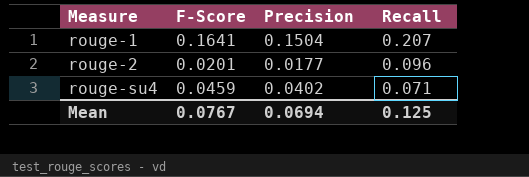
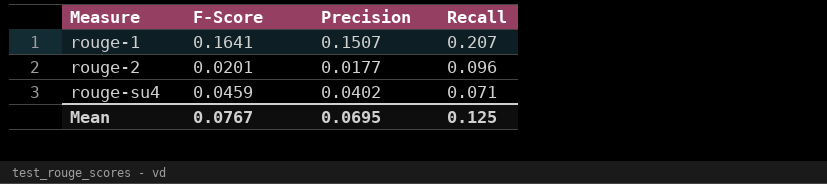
rouge-1 | Precision: 0.1504 -> 0.1507
Mean | Precision: 0.0694 -> 0.0695

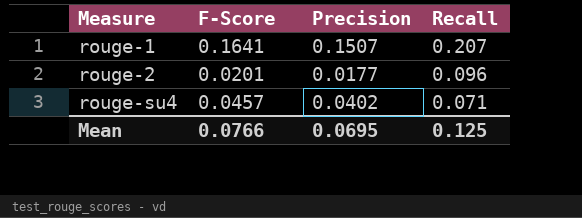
rouge-su4 | F-Score: 0.0459 -> 0.0457
Mean | F-Score: 0.0767 -> 0.0766

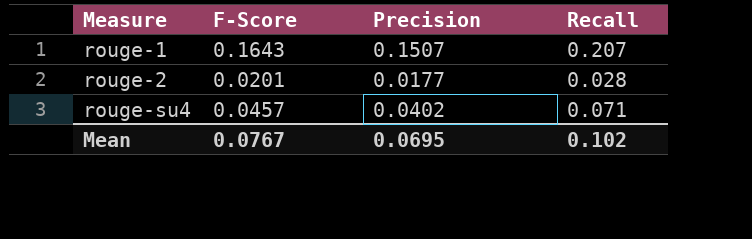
rouge-1 | F-Score: 0.1641 -> 0.1643
rouge-2 | Recall: 0.096 -> 0.028
Mean | F-Score: 0.0766 -> 0.0767
Mean | Recall: 0.125 -> 0.102

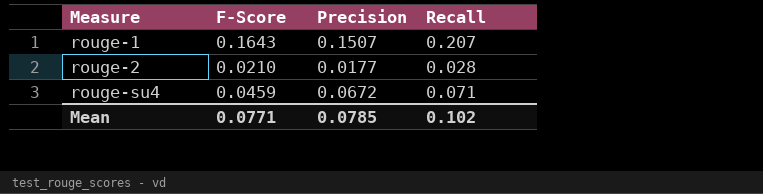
rouge-2 | F-Score: 0.0201 -> 0.0210
rouge-su4 | F-Score: 0.0457 -> 0.0459
rouge-su4 | Precision: 0.0402 -> 0.0672
Mean | F-Score: 0.0767 -> 0.0771
Mean | Precision: 0.0695 -> 0.0785

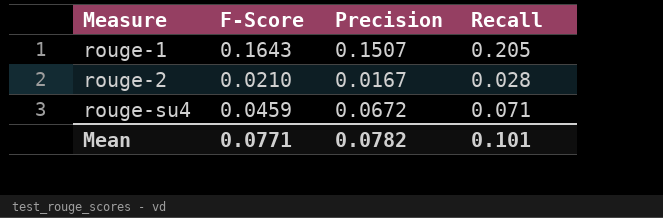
rouge-1 | Recall: 0.207 -> 0.205
rouge-2 | Precision: 0.0177 -> 0.0167
Mean | Precision: 0.0785 -> 0.0782
Mean | Recall: 0.102 -> 0.101

